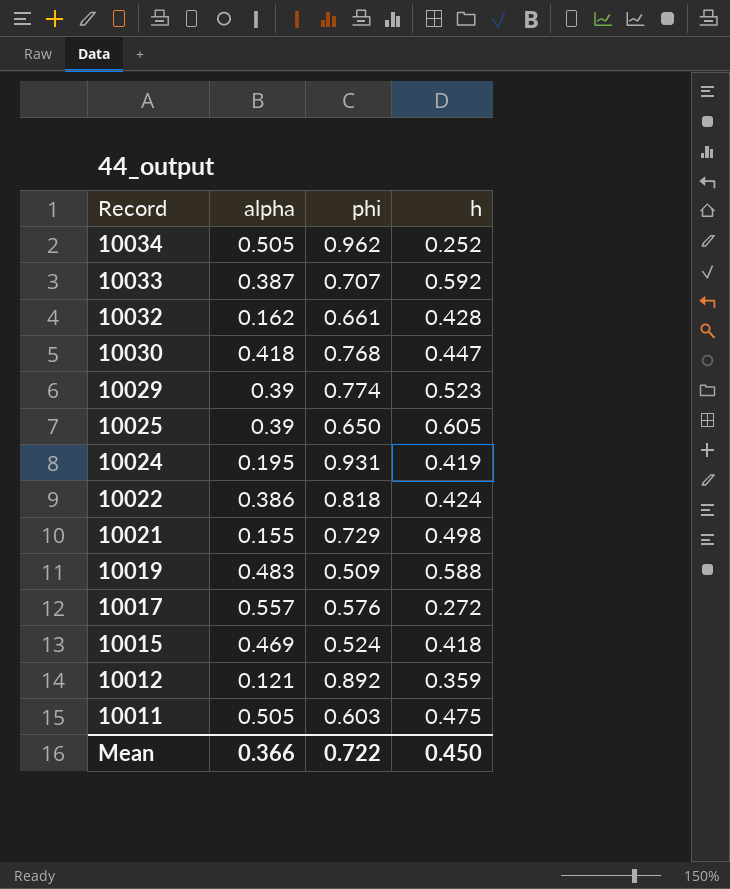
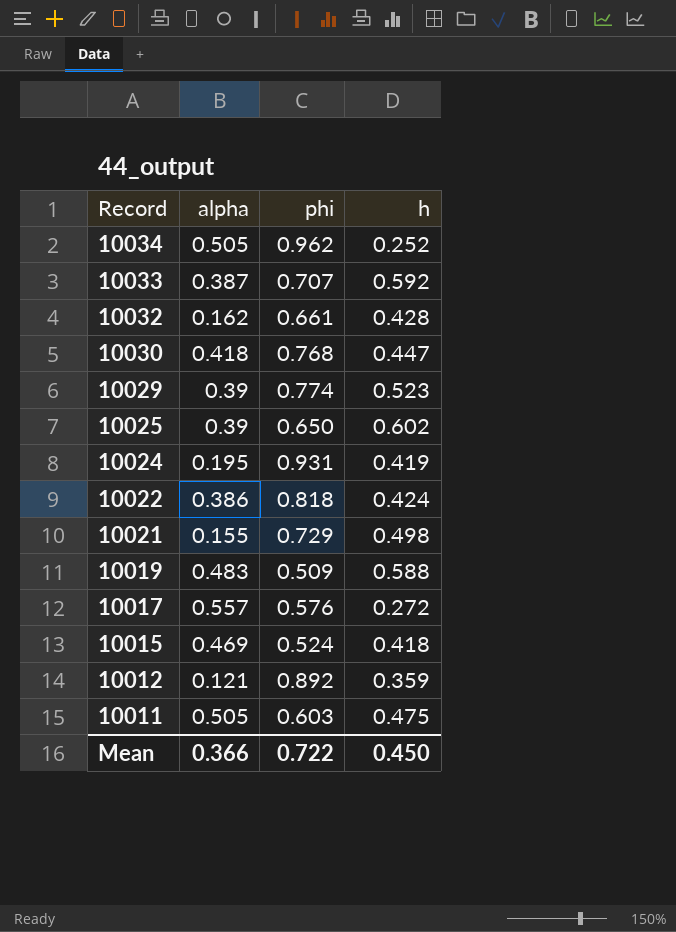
10025 | h: 0.605 -> 0.602

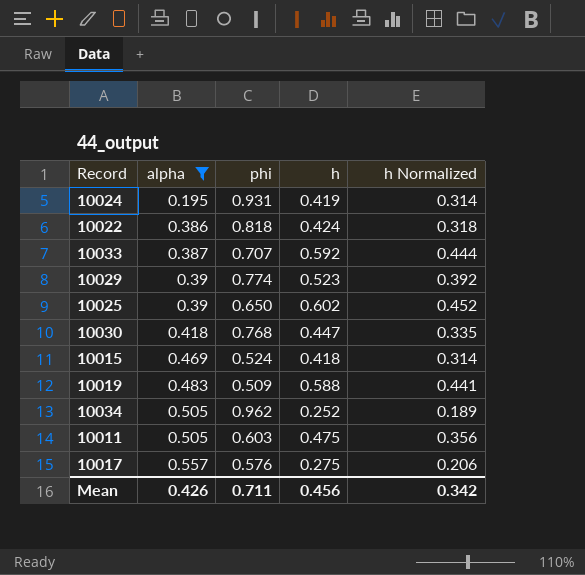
filter: none -> alpha >= 0.195
row order: Record descending -> alpha ascending
column h Normalized | formula: none -> [h] * 0.75
10017 | h: 0.272 -> 0.275
Mean | alpha: 0.366 -> 0.426
Mean | phi: 0.722 -> 0.711
Mean | h: 0.450 -> 0.456

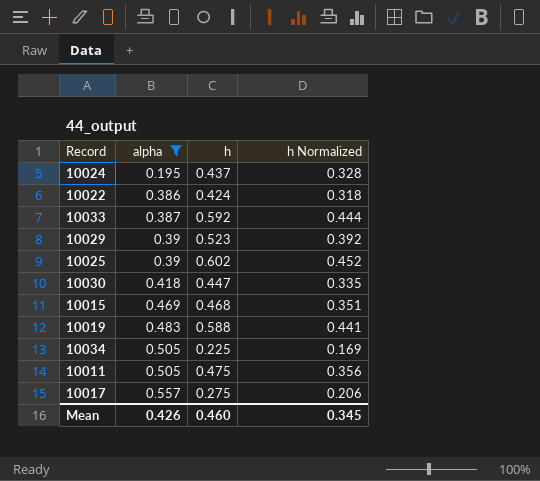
column phi | position: 3 -> none
10024 | h: 0.419 -> 0.437
10024 | h Normalized: 0.314 -> 0.328
10015 | h: 0.418 -> 0.468
10015 | h Normalized: 0.314 -> 0.351
10034 | h: 0.252 -> 0.225
10034 | h Normalized: 0.189 -> 0.169
Mean | h: 0.456 -> 0.460
Mean | h Normalized: 0.342 -> 0.345

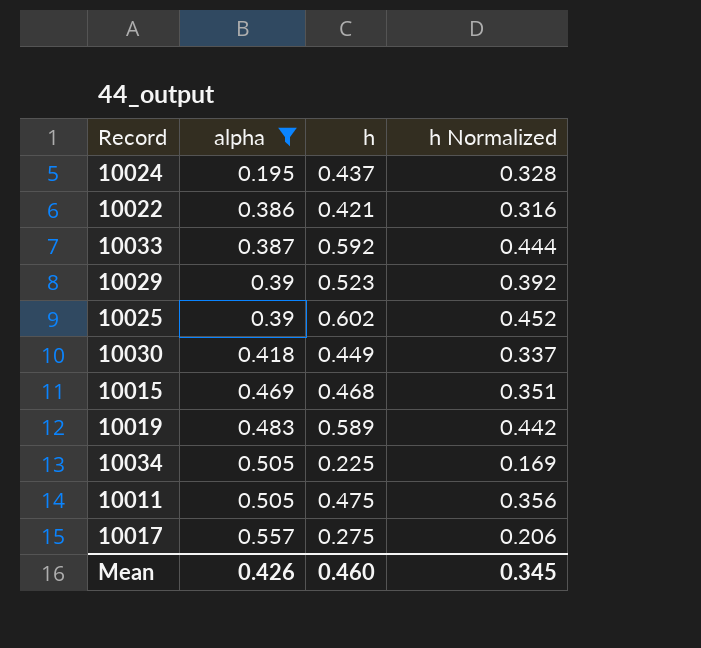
10022 | h: 0.424 -> 0.421
10022 | h Normalized: 0.318 -> 0.316
10030 | h: 0.447 -> 0.449
10030 | h Normalized: 0.335 -> 0.337
10019 | h: 0.588 -> 0.589
10019 | h Normalized: 0.441 -> 0.442

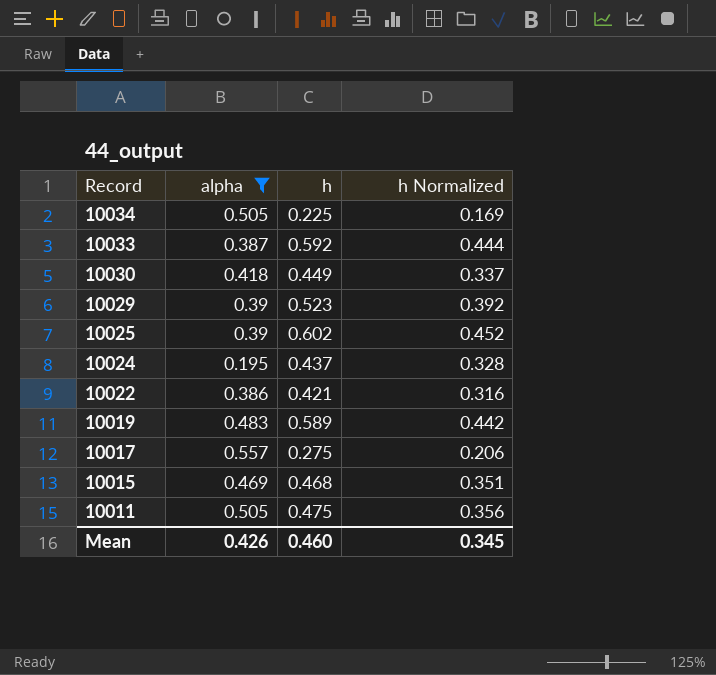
row order: alpha ascending -> Record descending

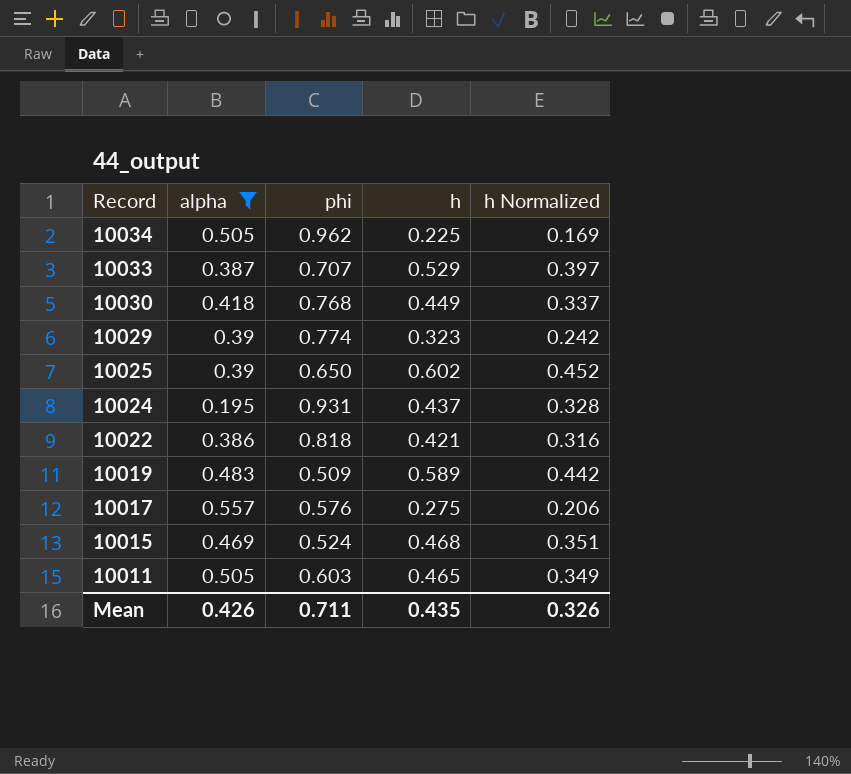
column phi | position: none -> 3
10033 | h: 0.592 -> 0.529
10033 | h Normalized: 0.444 -> 0.397
10029 | h: 0.523 -> 0.323
10029 | h Normalized: 0.392 -> 0.242
10011 | h: 0.475 -> 0.465
10011 | h Normalized: 0.356 -> 0.349
Mean | h: 0.460 -> 0.435
Mean | h Normalized: 0.345 -> 0.326

